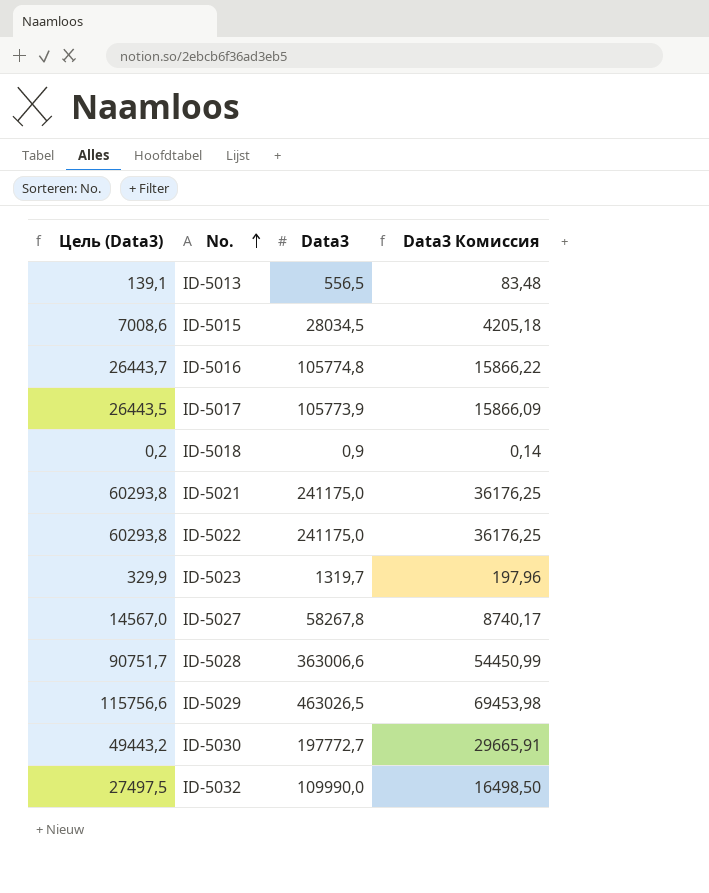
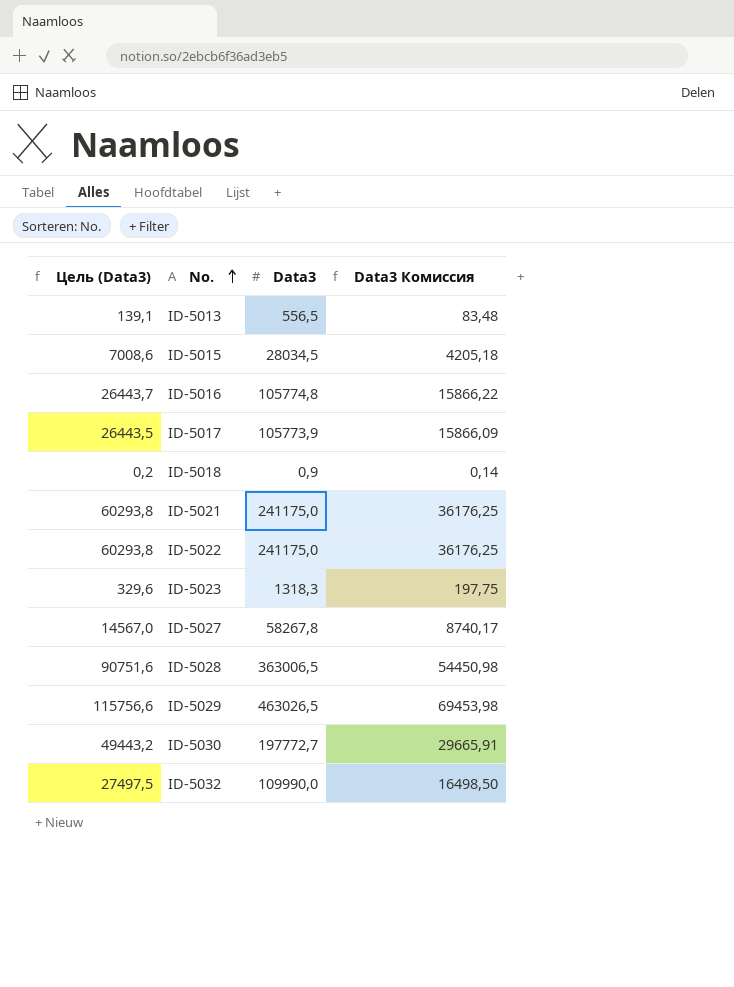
ID-5023 | Цель (Data3): 329,9 -> 329,6
ID-5023 | Data3: 1319,7 -> 1318,3
ID-5023 | Data3 Комиссия: 197,96 -> 197,75
ID-5028 | Цель (Data3): 90751,7 -> 90751,6
ID-5028 | Data3: 363006,6 -> 363006,5
ID-5028 | Data3 Комиссия: 54450,99 -> 54450,98

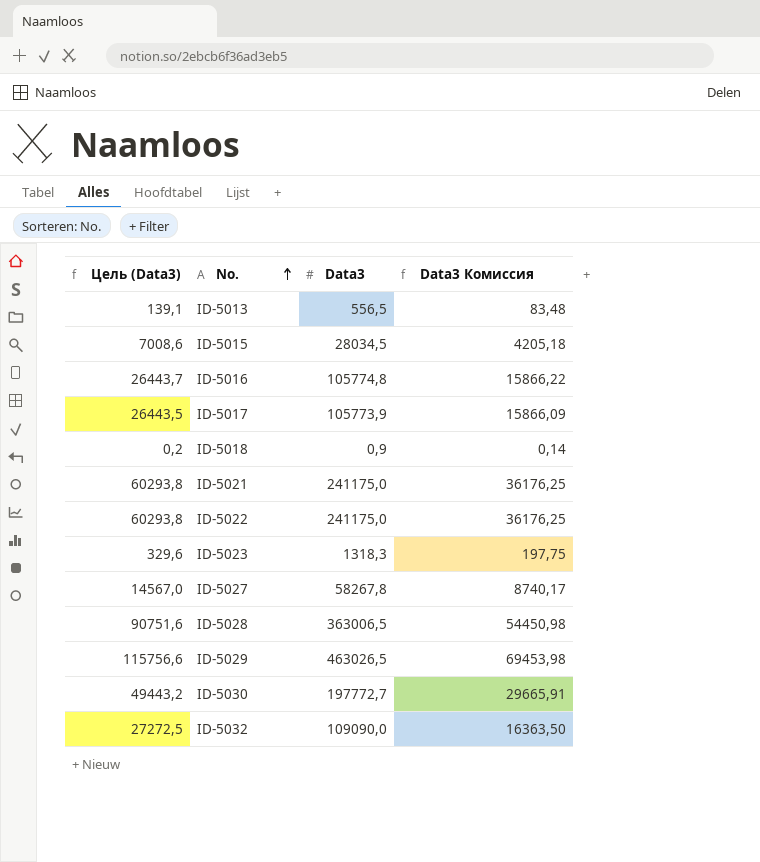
ID-5032 | Цель (Data3): 27497,5 -> 27272,5
ID-5032 | Data3: 109990,0 -> 109090,0
ID-5032 | Data3 Комиссия: 16498,50 -> 16363,50

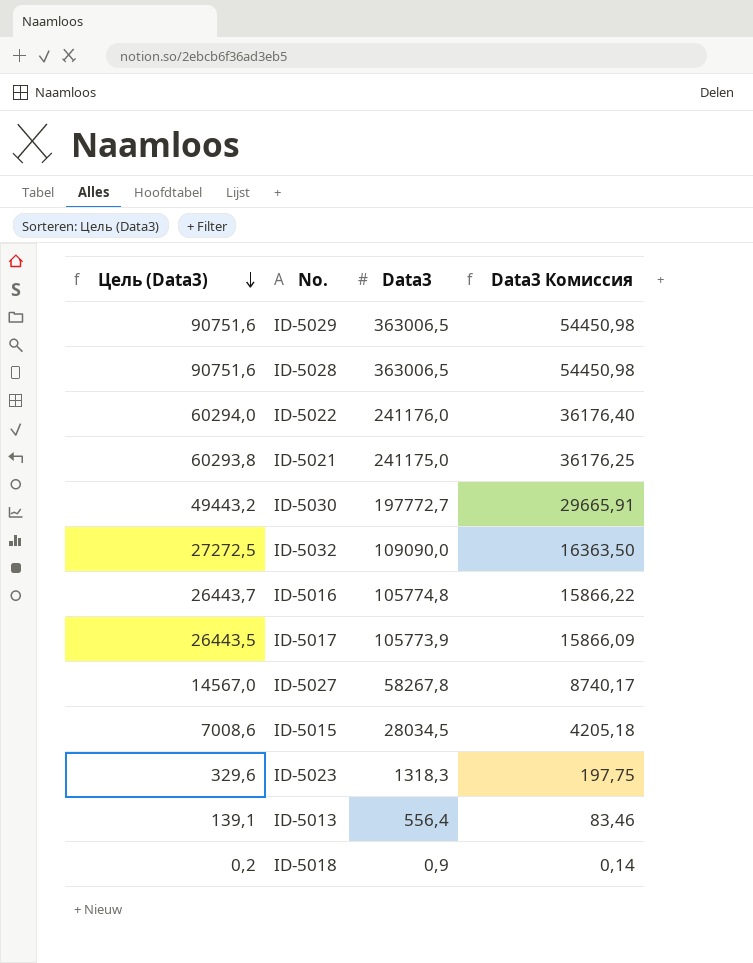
row order: No. ascending -> Цель (Data3) descending
ID-5029 | Цель (Data3): 115756,6 -> 90751,6
ID-5029 | Data3: 463026,5 -> 363006,5
ID-5029 | Data3 Комиссия: 69453,98 -> 54450,98
ID-5022 | Цель (Data3): 60293,8 -> 60294,0
ID-5022 | Data3: 241175,0 -> 241176,0
ID-5022 | Data3 Комиссия: 36176,25 -> 36176,40
ID-5013 | Data3: 556,5 -> 556,4
ID-5013 | Data3 Комиссия: 83,48 -> 83,46

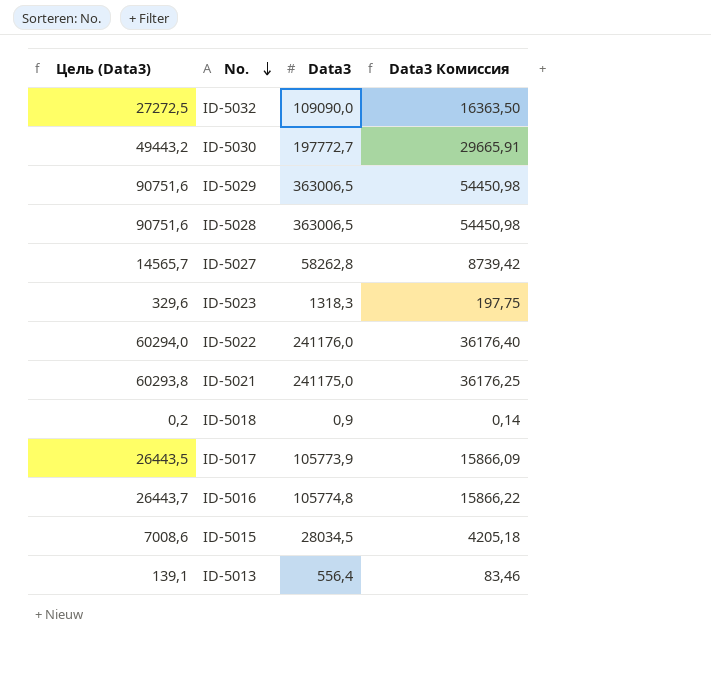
row order: Цель (Data3) descending -> No. descending
ID-5027 | Цель (Data3): 14567,0 -> 14565,7
ID-5027 | Data3: 58267,8 -> 58262,8
ID-5027 | Data3 Комиссия: 8740,17 -> 8739,42

